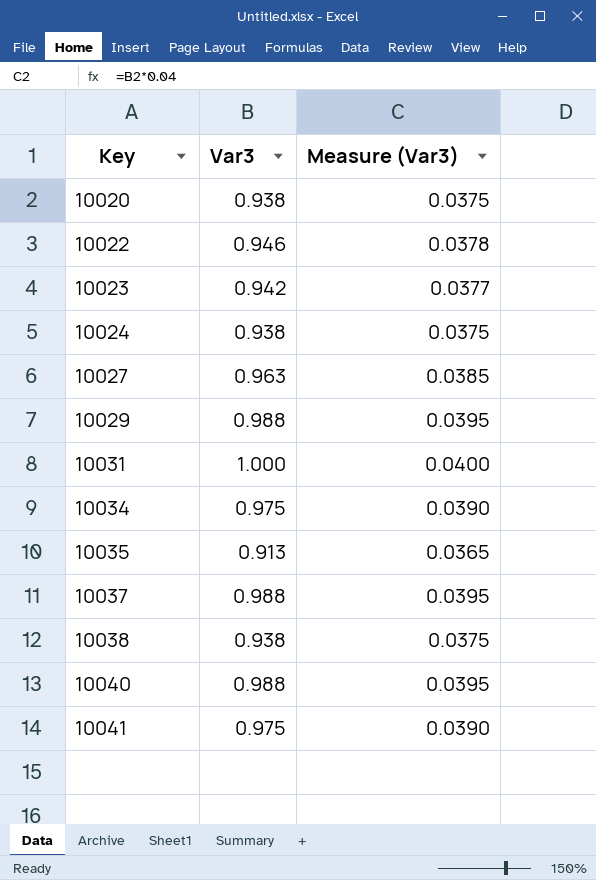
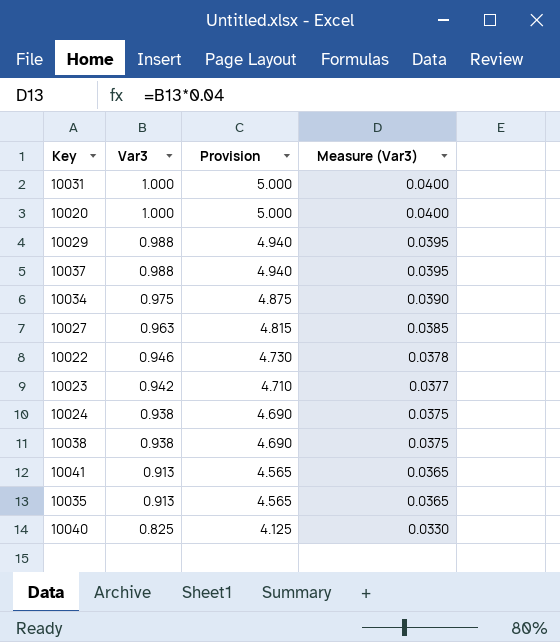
row order: Key ascending -> Var3 descending
column Provision | formula: none -> [Var3] * 5
10020 | Var3: 0.938 -> 1.000
10020 | Measure (Var3): 0.0375 -> 0.0400
10041 | Var3: 0.975 -> 0.913
10041 | Measure (Var3): 0.0390 -> 0.0365
10040 | Var3: 0.988 -> 0.825
10040 | Measure (Var3): 0.0395 -> 0.0330

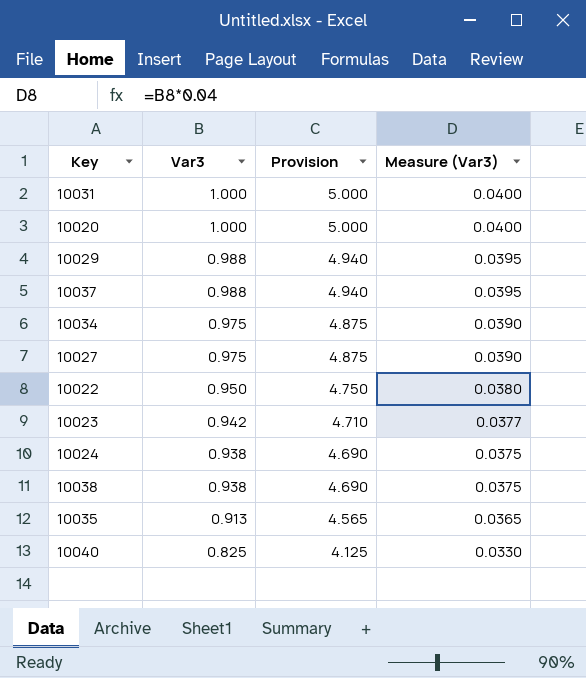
row 10041: 0.913 | 4.565 | 0.0365 -> none
10027 | Var3: 0.963 -> 0.975
10027 | Provision: 4.815 -> 4.875
10027 | Measure (Var3): 0.0385 -> 0.0390
10022 | Var3: 0.946 -> 0.950
10022 | Provision: 4.730 -> 4.750
10022 | Measure (Var3): 0.0378 -> 0.0380

